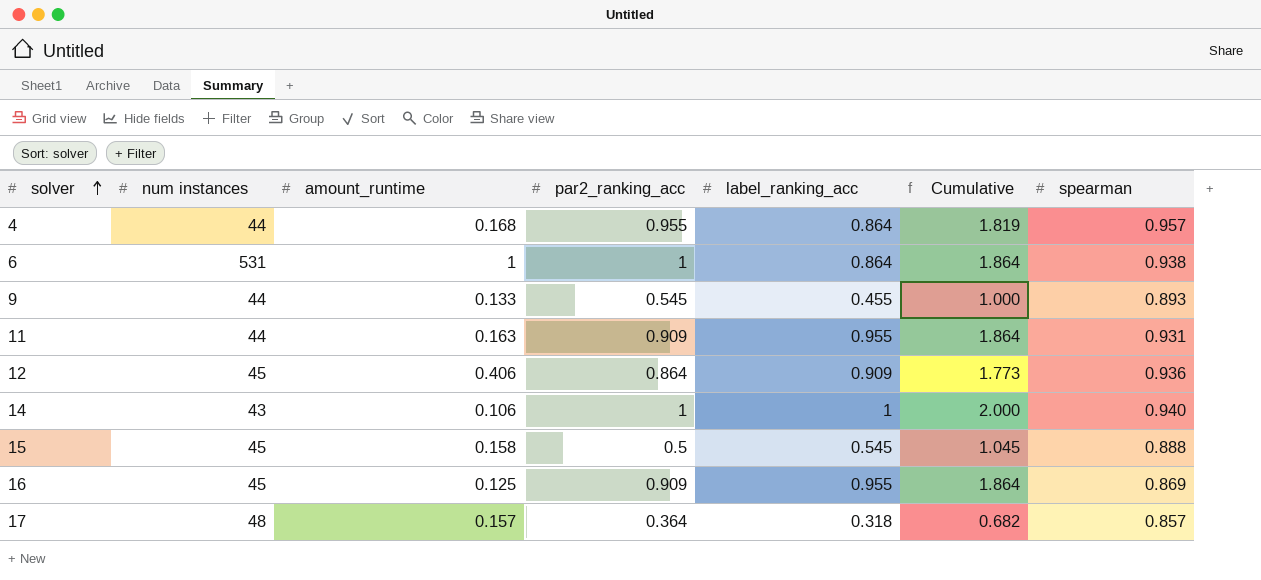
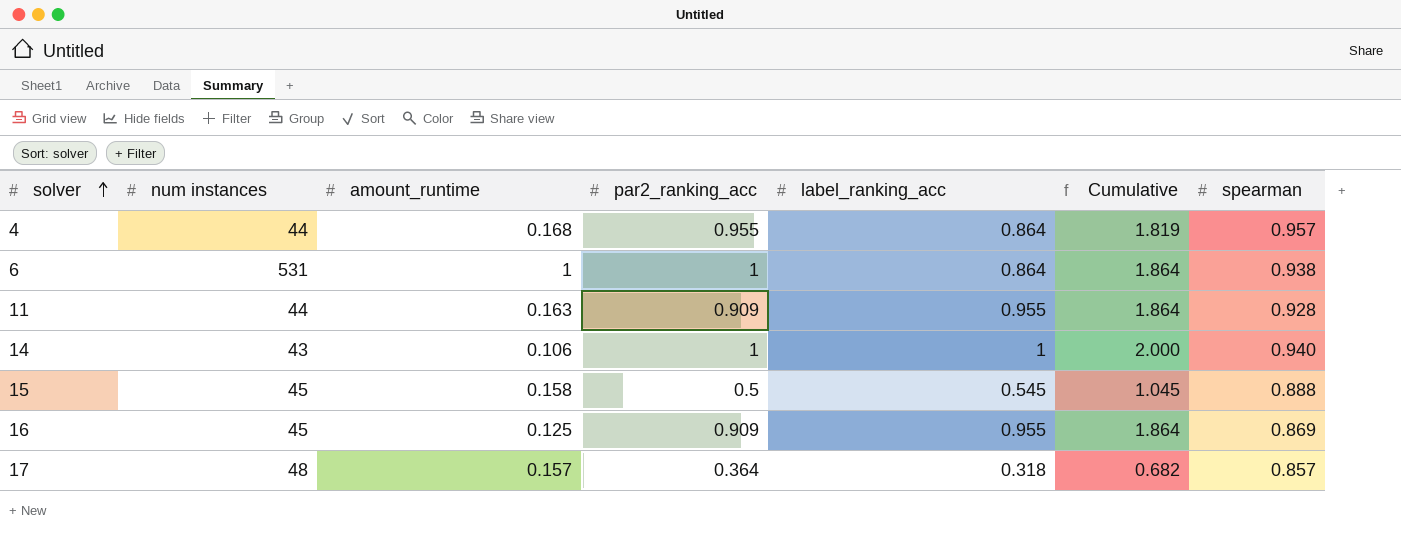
row 9: 44 | 0.133 | 0.545 | 0.455 | 1.000 | 0.893 -> none
row 12: 45 | 0.406 | 0.864 | 0.909 | 1.773 | 0.936 -> none
11 | spearman: 0.931 -> 0.928

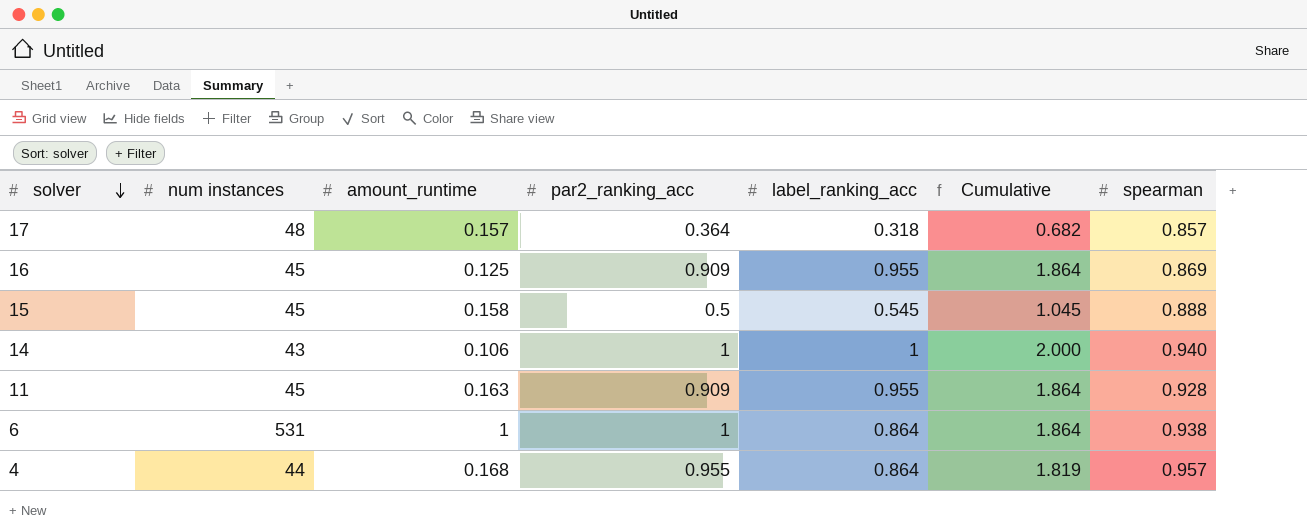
row order: solver ascending -> solver descending
11 | num instances: 44 -> 45

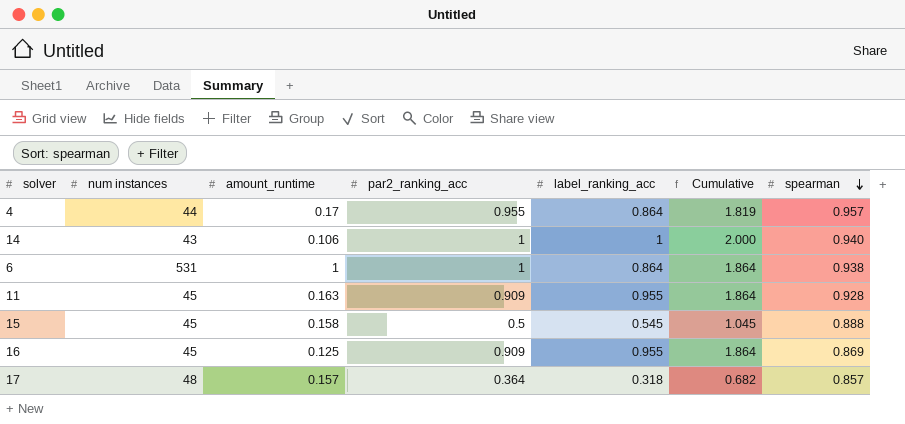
row order: solver descending -> spearman descending
4 | amount_runtime: 0.168 -> 0.17

